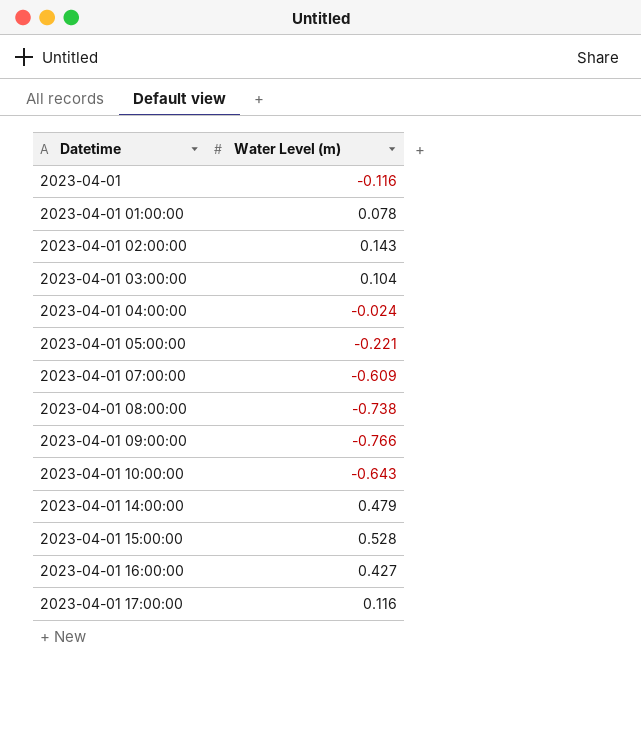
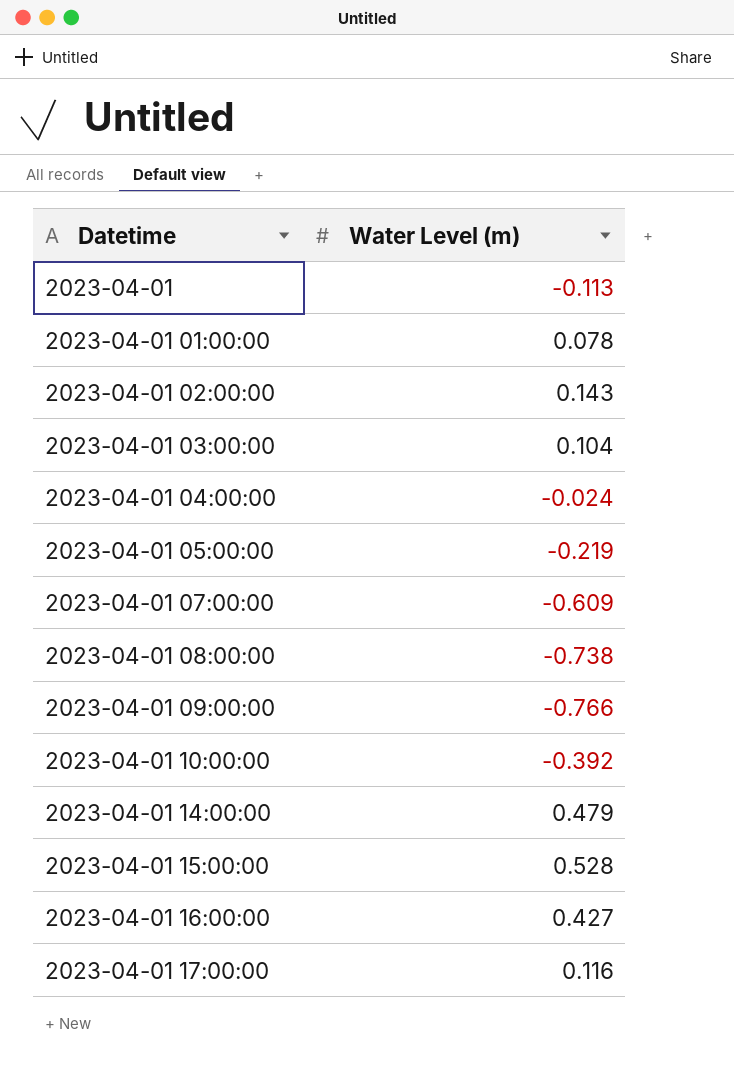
2023-04-01 | Water Level (m): -0.116 -> -0.113
2023-04-01 05:00:00 | Water Level (m): -0.221 -> -0.219
2023-04-01 10:00:00 | Water Level (m): -0.643 -> -0.392

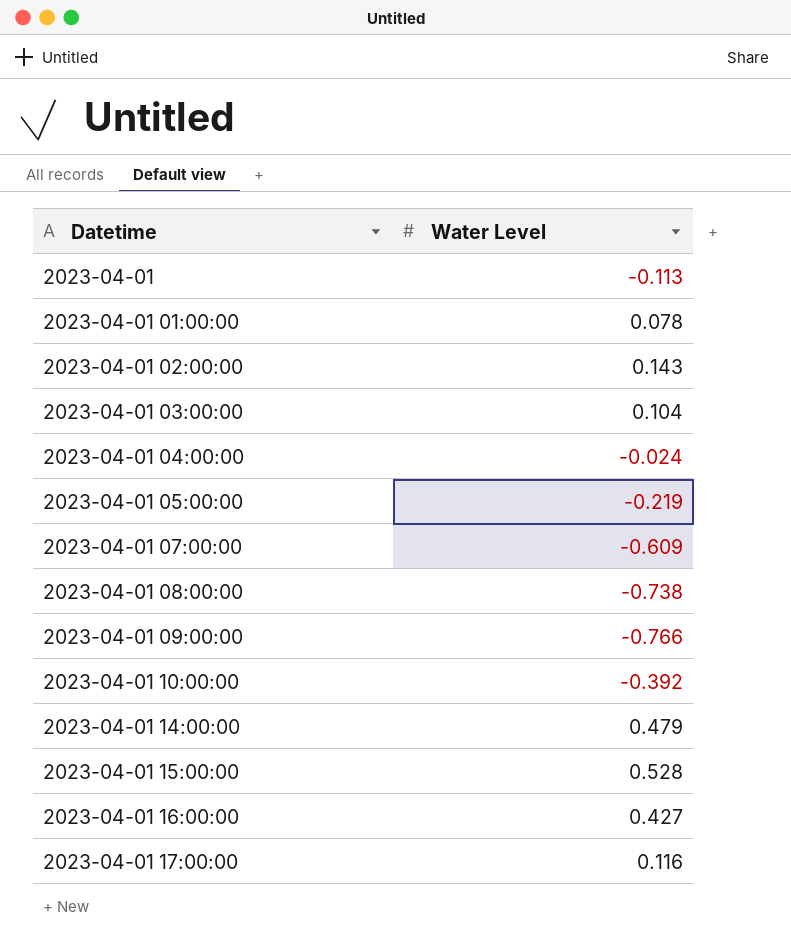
column name: Water Level (m) -> Water Level

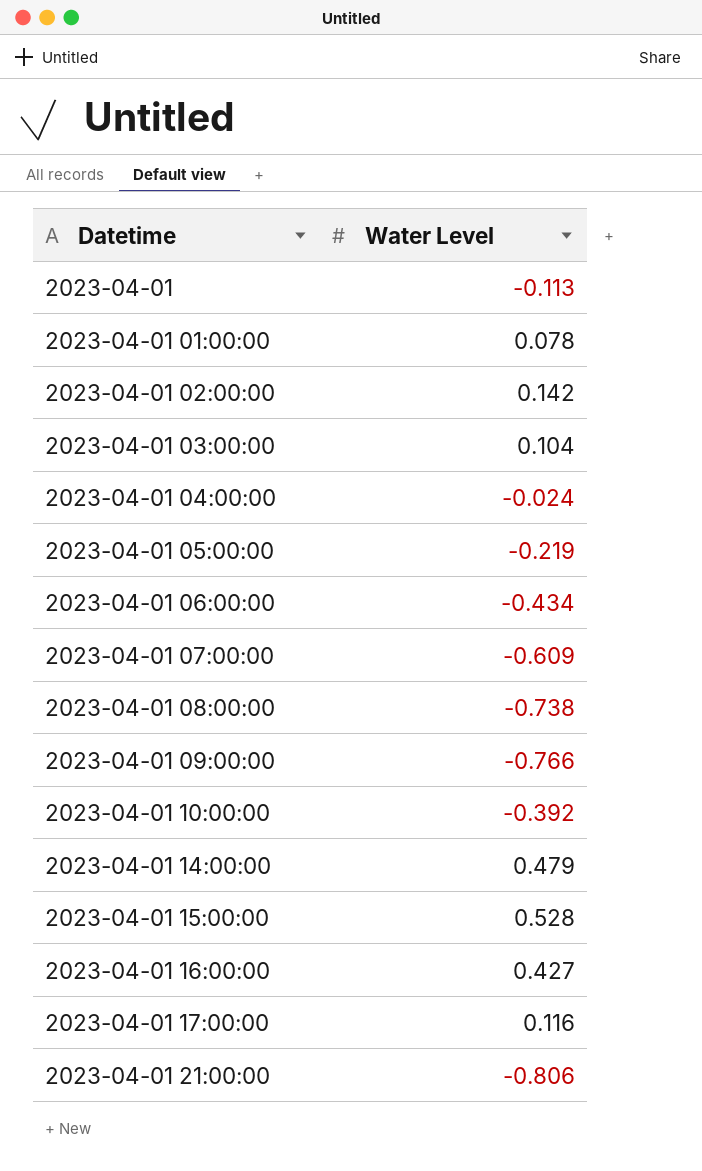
2023-04-01 02:00:00 | Water Level: 0.143 -> 0.142
row 2023-04-01 06:00:00: none -> -0.434
row 2023-04-01 21:00:00: none -> -0.806

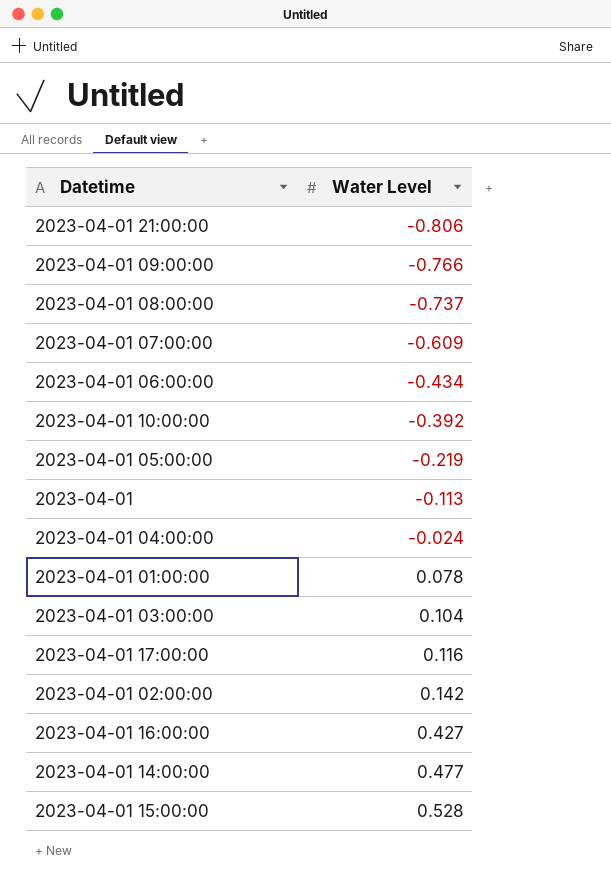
row order: Datetime ascending -> Water Level ascending
2023-04-01 08:00:00 | Water Level: -0.738 -> -0.737
2023-04-01 14:00:00 | Water Level: 0.479 -> 0.477

